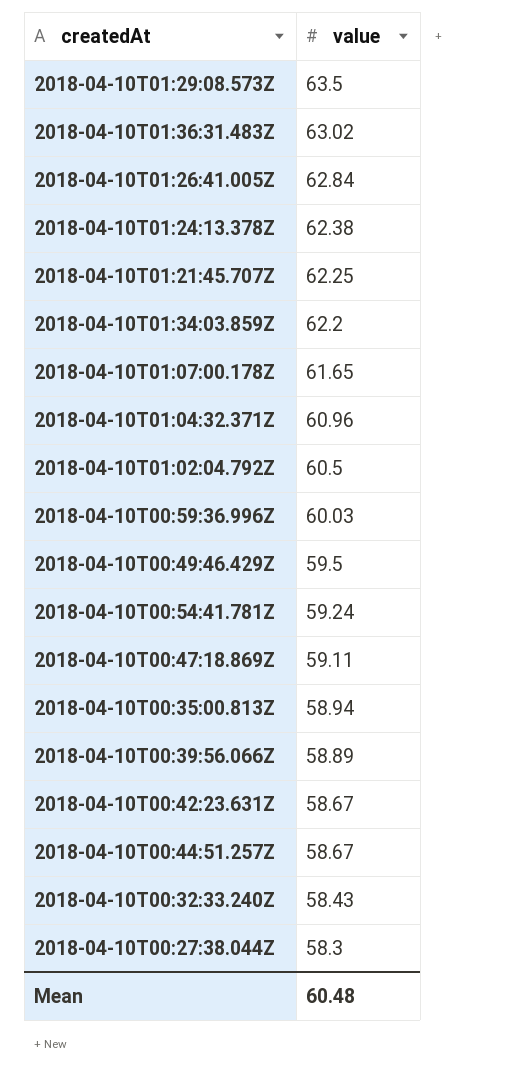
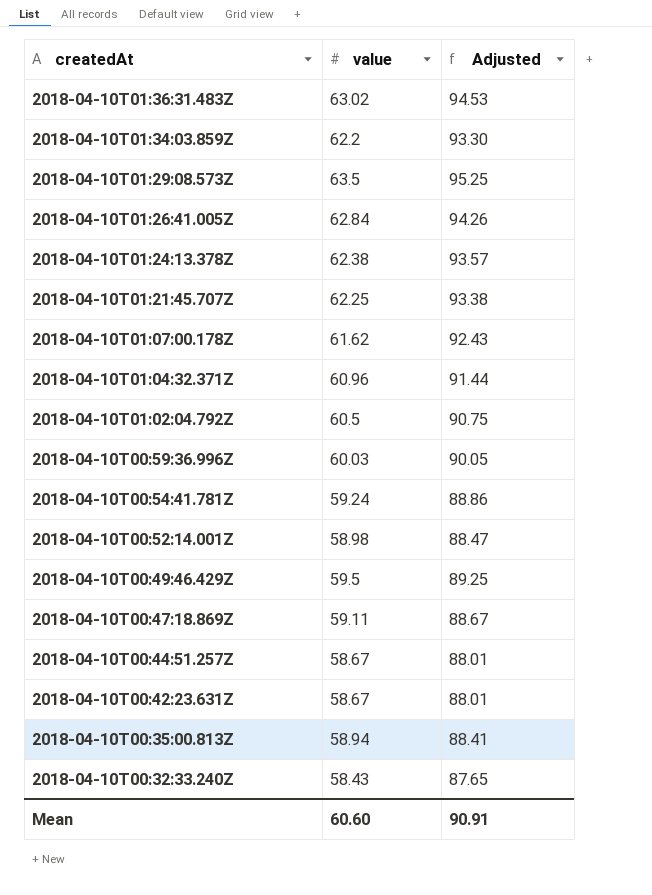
row order: value descending -> createdAt descending
column Adjusted | formula: none -> [value] * 1.5
row 2018-04-10T00:39:56.066Z: 58.89 -> none
row 2018-04-10T00:27:38.044Z: 58.3 -> none
2018-04-10T01:07:00.178Z | value: 61.65 -> 61.62
row 2018-04-10T00:52:14.001Z: none -> 58.98 | 88.47
Mean | value: 60.48 -> 60.60

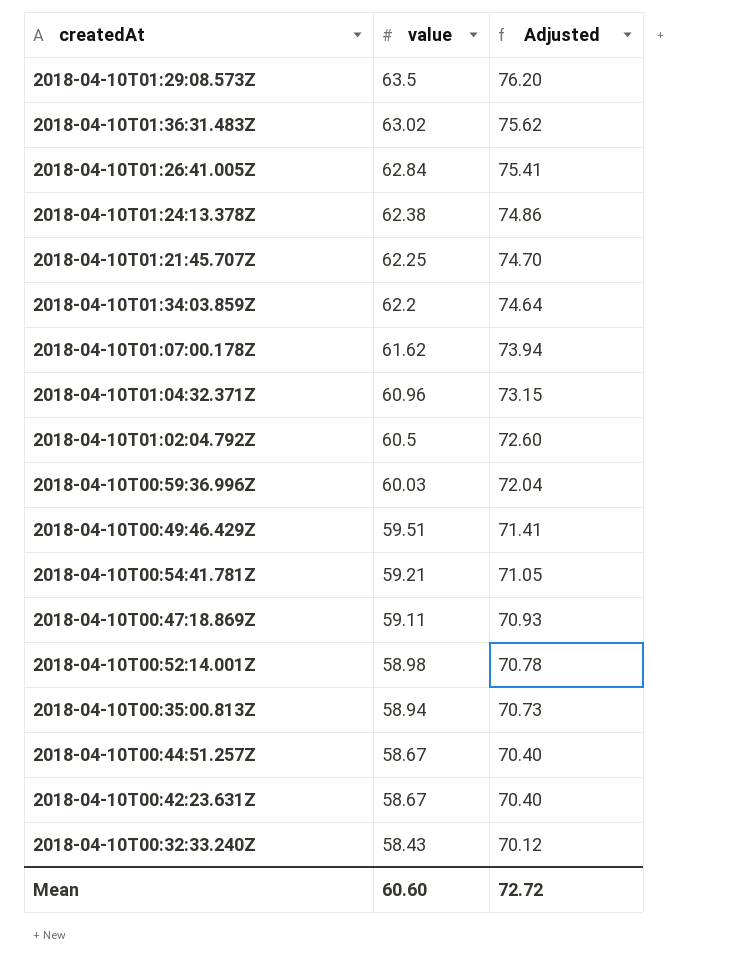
row order: createdAt descending -> value descending
column Adjusted | formula: [value] * 1.5 -> [value] * 1.2
2018-04-10T00:49:46.429Z | value: 59.5 -> 59.51
2018-04-10T00:54:41.781Z | value: 59.24 -> 59.21
Mean | Adjusted: 90.91 -> 72.72

